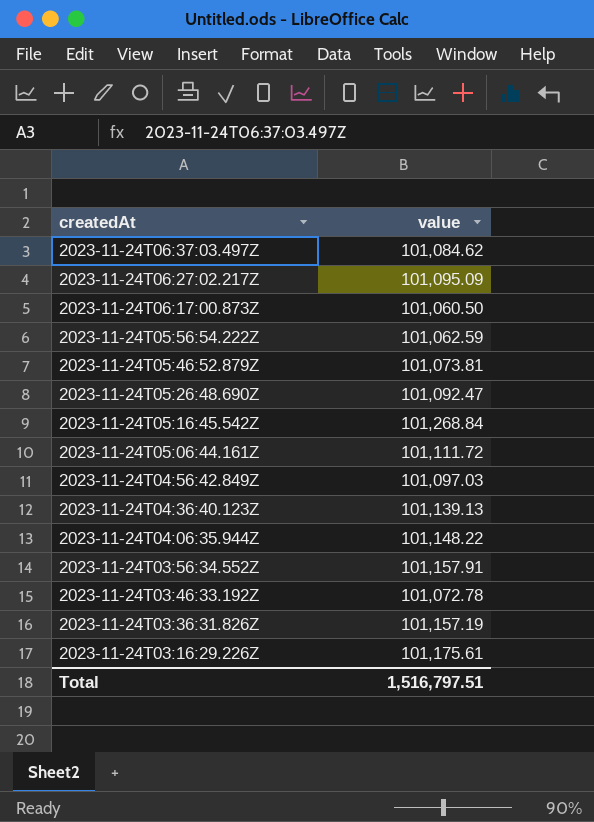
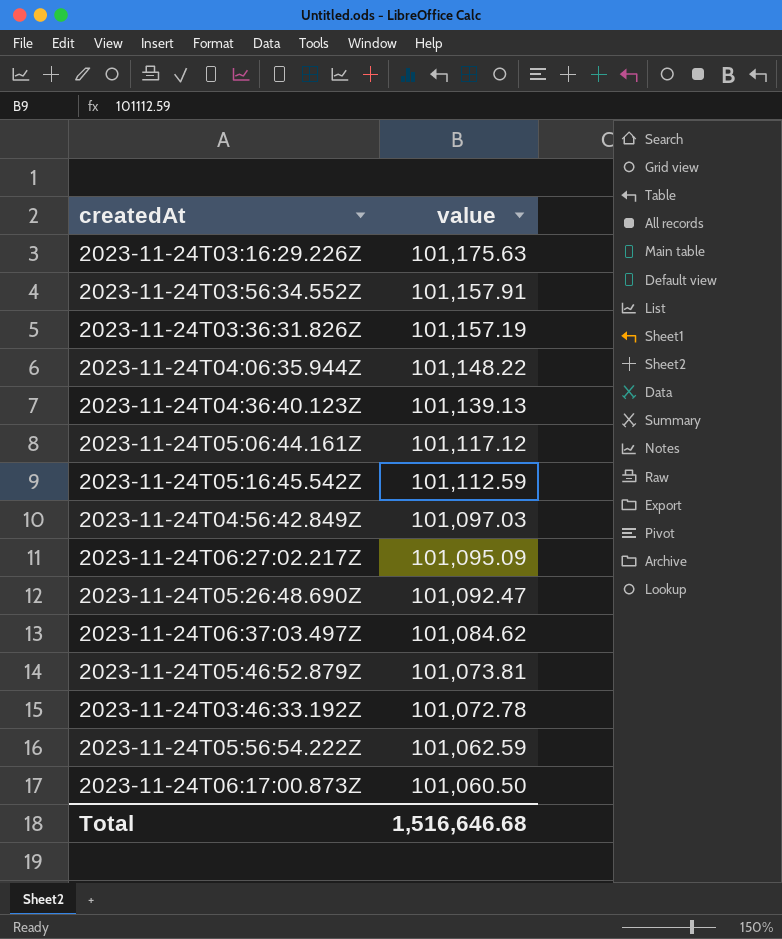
row order: createdAt descending -> value descending
2023-11-24T03:16:29.226Z | value: 101,175.61 -> 101,175.63
2023-11-24T05:06:44.161Z | value: 101,111.72 -> 101,117.12
2023-11-24T05:16:45.542Z | value: 101,268.84 -> 101,112.59
Total | value: 1,516,797.51 -> 1,516,646.68

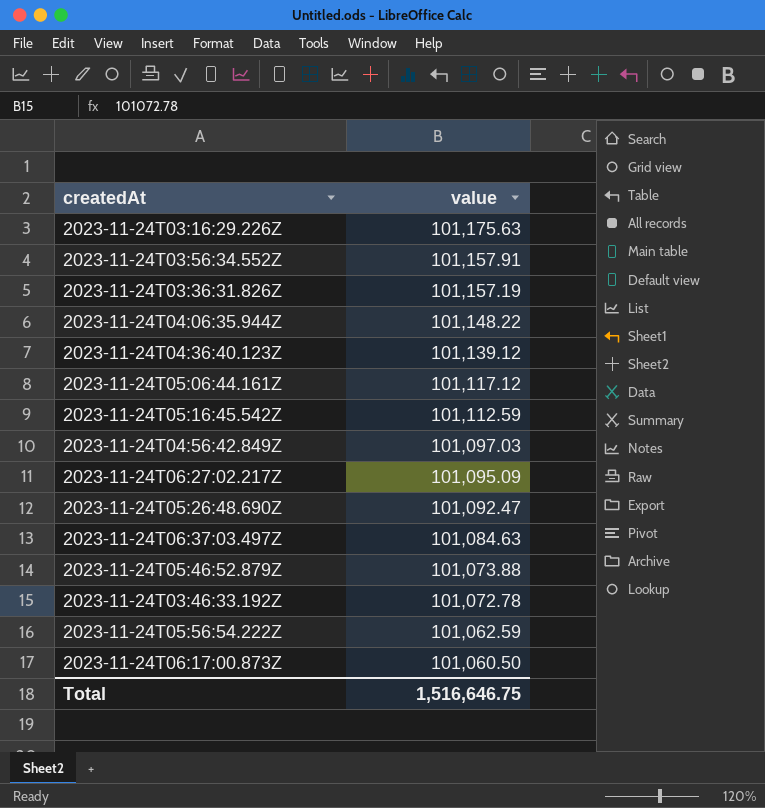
2023-11-24T04:36:40.123Z | value: 101,139.13 -> 101,139.12
2023-11-24T06:37:03.497Z | value: 101,084.62 -> 101,084.63
2023-11-24T05:46:52.879Z | value: 101,073.81 -> 101,073.88
Total | value: 1,516,646.68 -> 1,516,646.75

